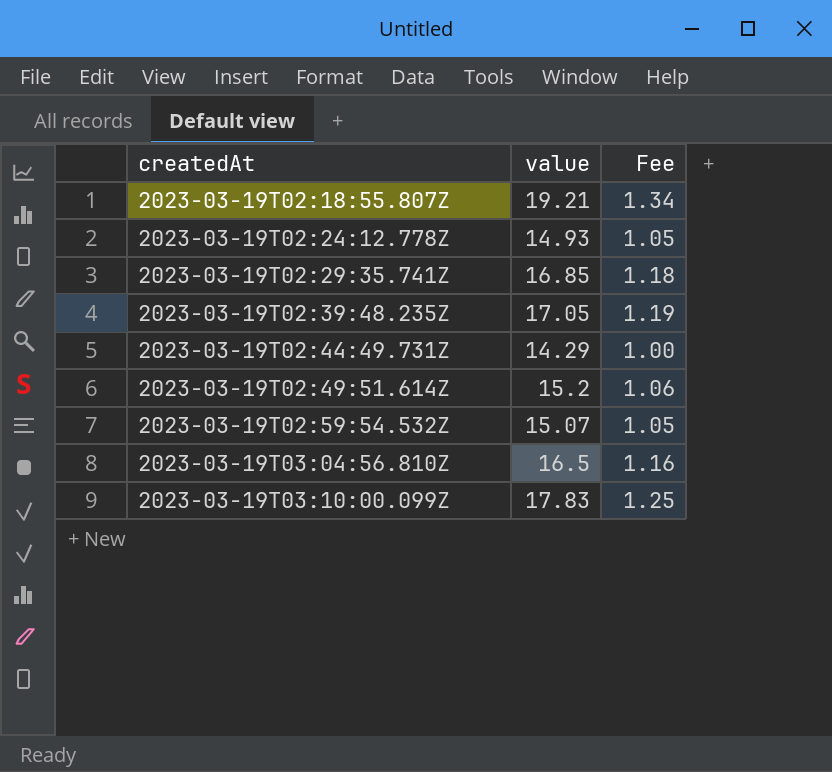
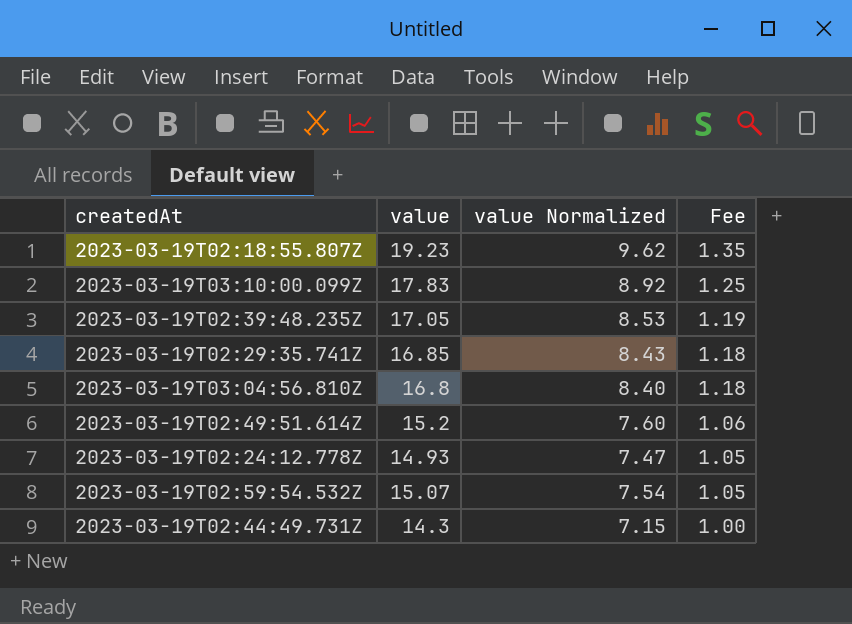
row order: createdAt ascending -> Fee descending
column value Normalized | formula: none -> [value] * 0.5
2023-03-19T02:18:55.807Z | value: 19.21 -> 19.23
2023-03-19T02:18:55.807Z | Fee: 1.34 -> 1.35
2023-03-19T03:04:56.810Z | value: 16.5 -> 16.8
2023-03-19T03:04:56.810Z | Fee: 1.16 -> 1.18
2023-03-19T02:44:49.731Z | value: 14.29 -> 14.3

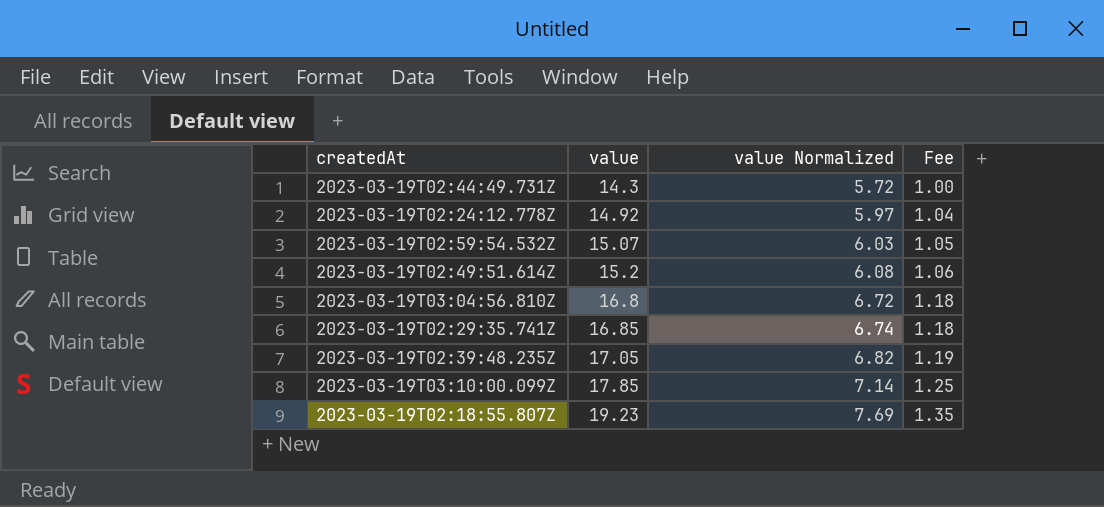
row order: Fee descending -> value ascending
column value Normalized | formula: [value] * 0.5 -> [value] * 0.4
2023-03-19T02:24:12.778Z | value: 14.93 -> 14.92
2023-03-19T02:24:12.778Z | Fee: 1.05 -> 1.04
2023-03-19T03:10:00.099Z | value: 17.83 -> 17.85

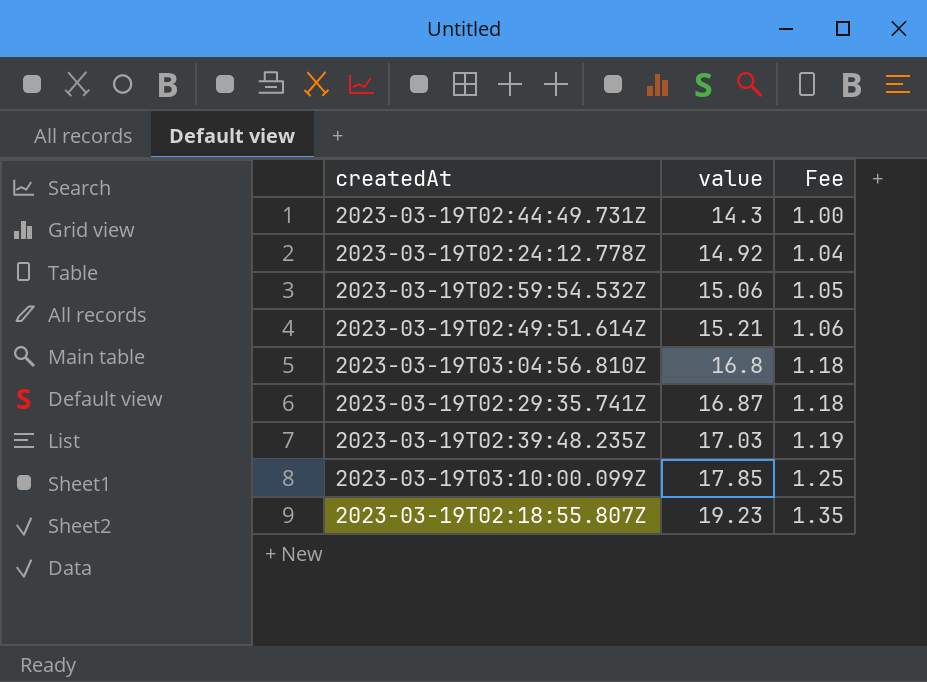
column value Normalized | formula: [value] * 0.4 -> none
2023-03-19T02:59:54.532Z | value: 15.07 -> 15.06
2023-03-19T02:49:51.614Z | value: 15.2 -> 15.21
2023-03-19T02:29:35.741Z | value: 16.85 -> 16.87
2023-03-19T02:39:48.235Z | value: 17.05 -> 17.03

